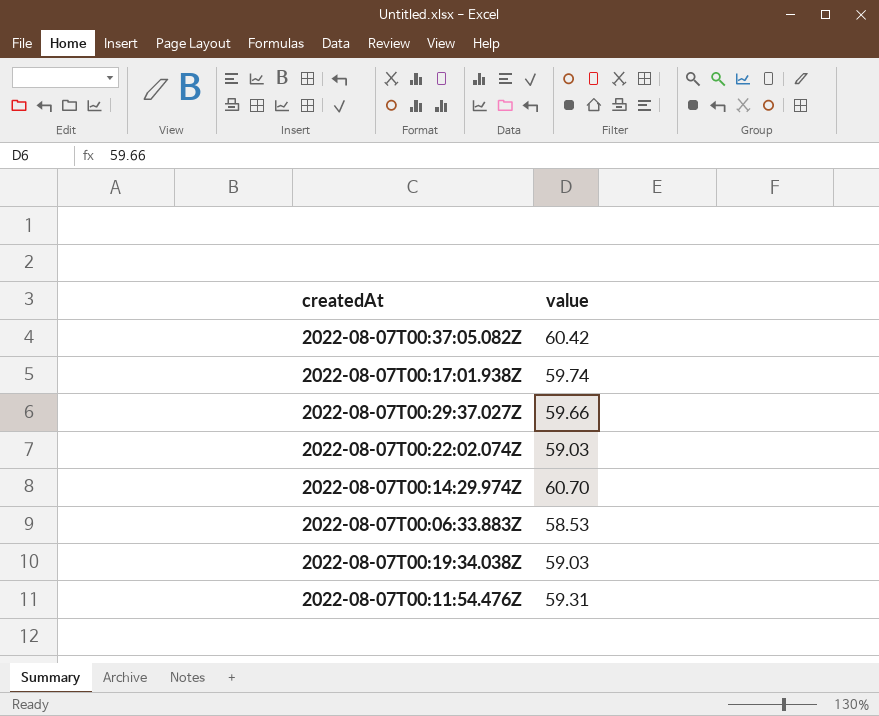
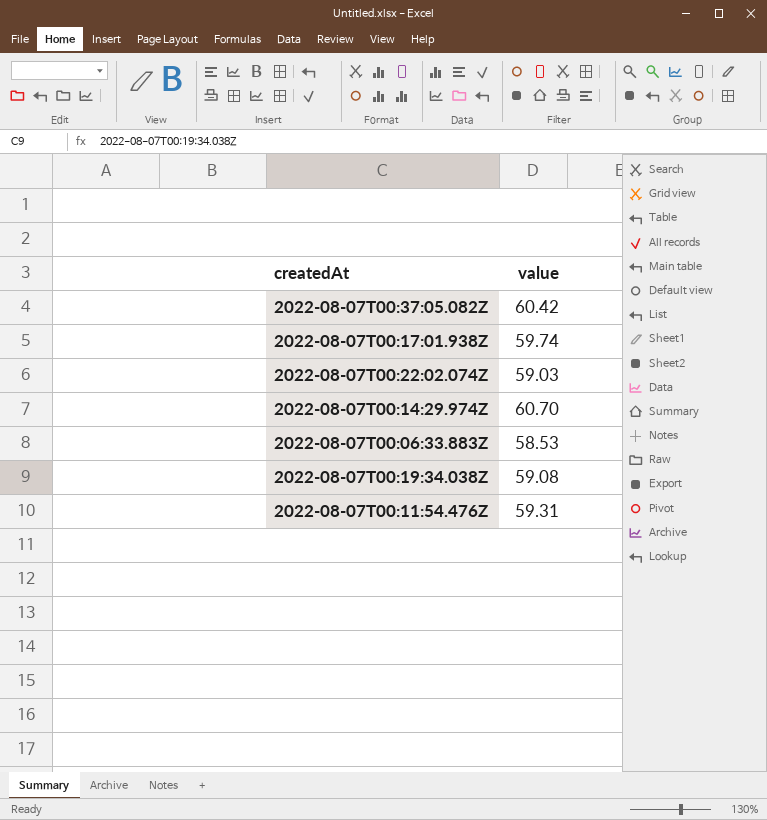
row 2022-08-07T00:29:37.027Z: 59.66 -> none
2022-08-07T00:19:34.038Z | value: 59.03 -> 59.08

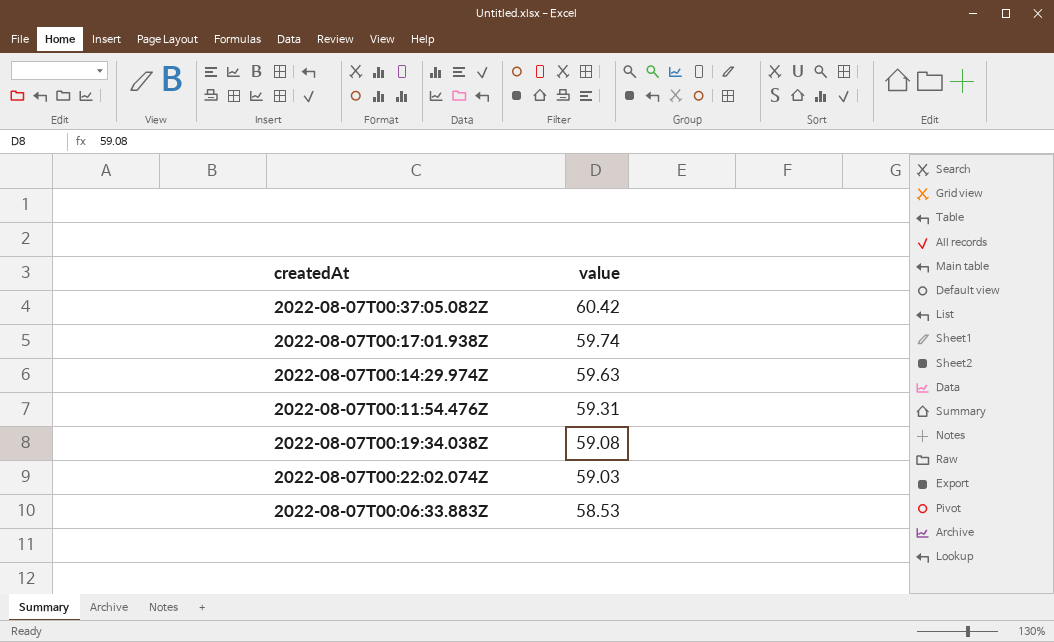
row order: none -> value descending
2022-08-07T00:14:29.974Z | value: 60.70 -> 59.63

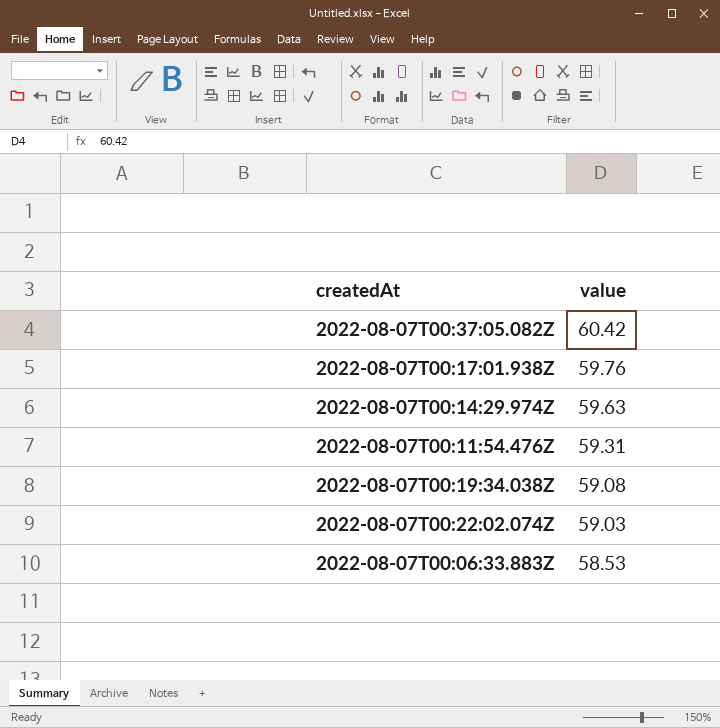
2022-08-07T00:17:01.938Z | value: 59.74 -> 59.76

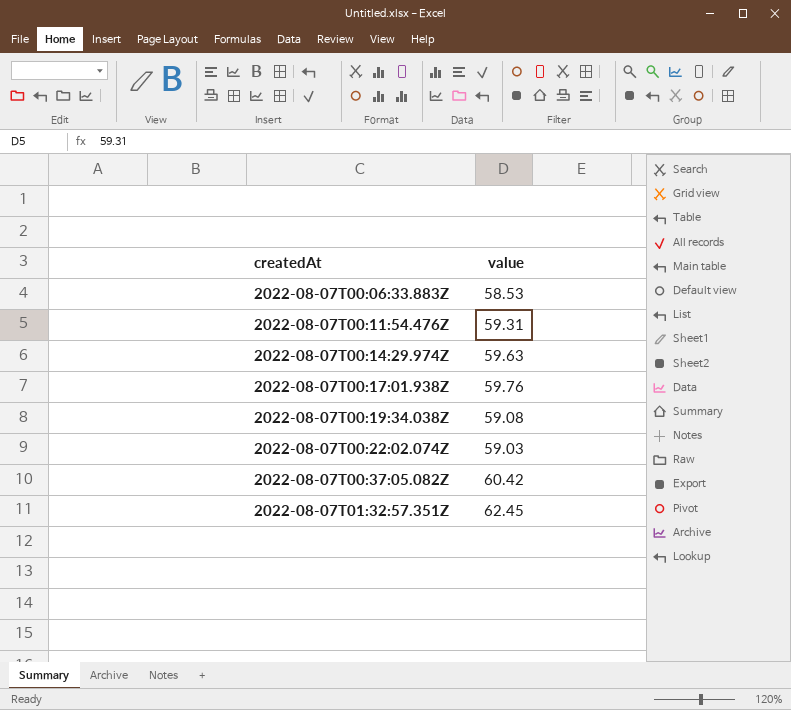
row order: value descending -> createdAt ascending
row 2022-08-07T01:32:57.351Z: none -> 62.45

